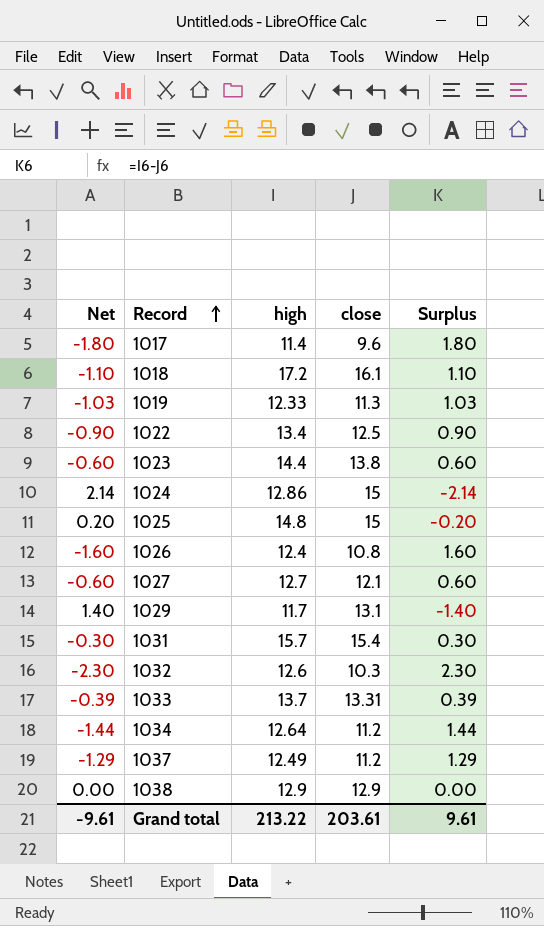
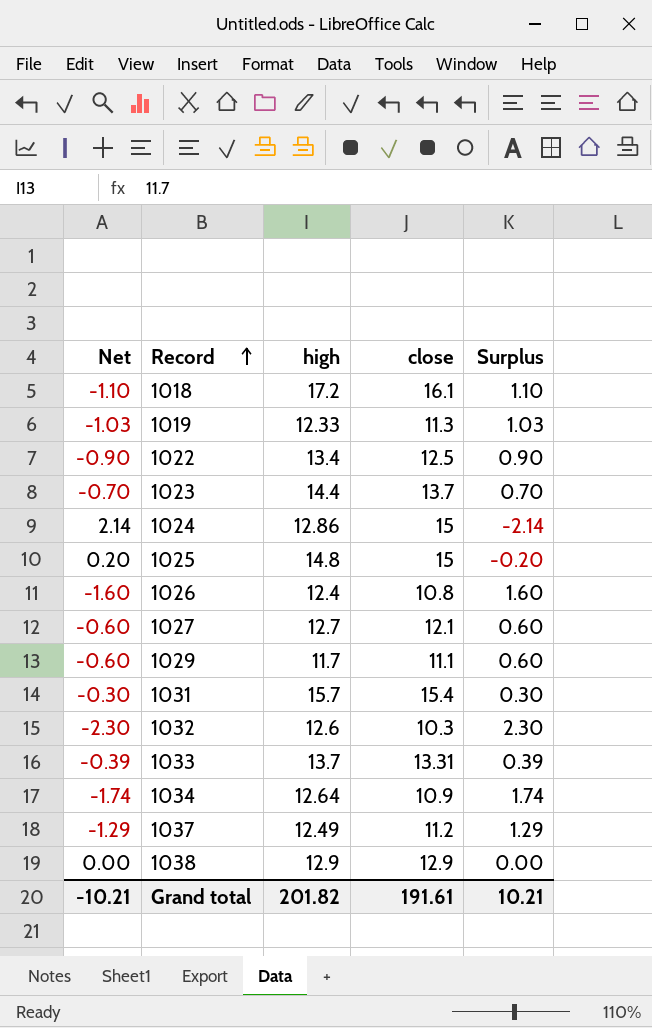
row 1017: -1.80 | 11.4 | 9.6 | 1.80 -> none
1023 | Net: -0.60 -> -0.70
1023 | close: 13.8 -> 13.7
1023 | Surplus: 0.60 -> 0.70
1029 | Net: 1.40 -> -0.60
1029 | close: 13.1 -> 11.1
1029 | Surplus: -1.40 -> 0.60
1034 | Net: -1.44 -> -1.74
1034 | close: 11.2 -> 10.9
1034 | Surplus: 1.44 -> 1.74
Grand total | Net: -9.61 -> -10.21
Grand total | high: 213.22 -> 201.82
Grand total | close: 203.61 -> 191.61
Grand total | Surplus: 9.61 -> 10.21

